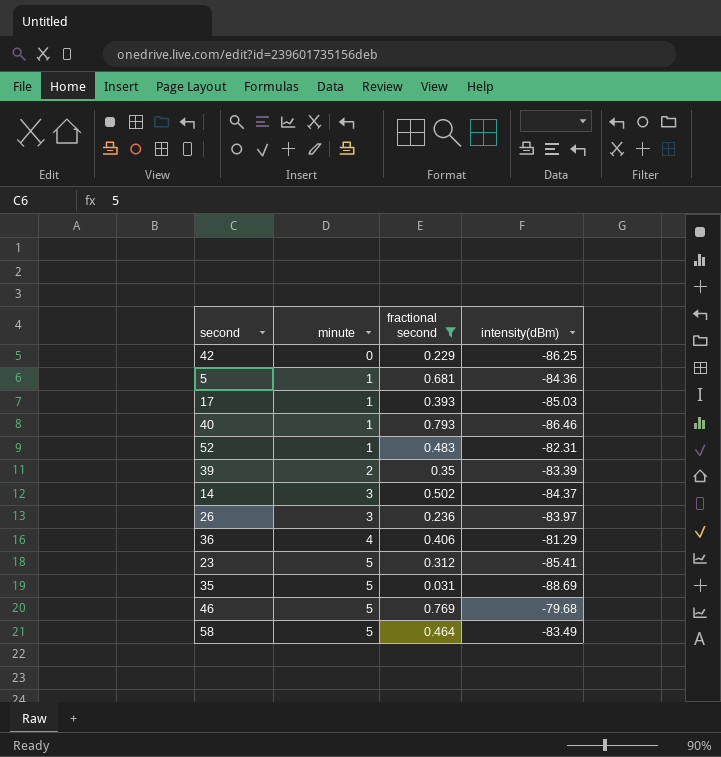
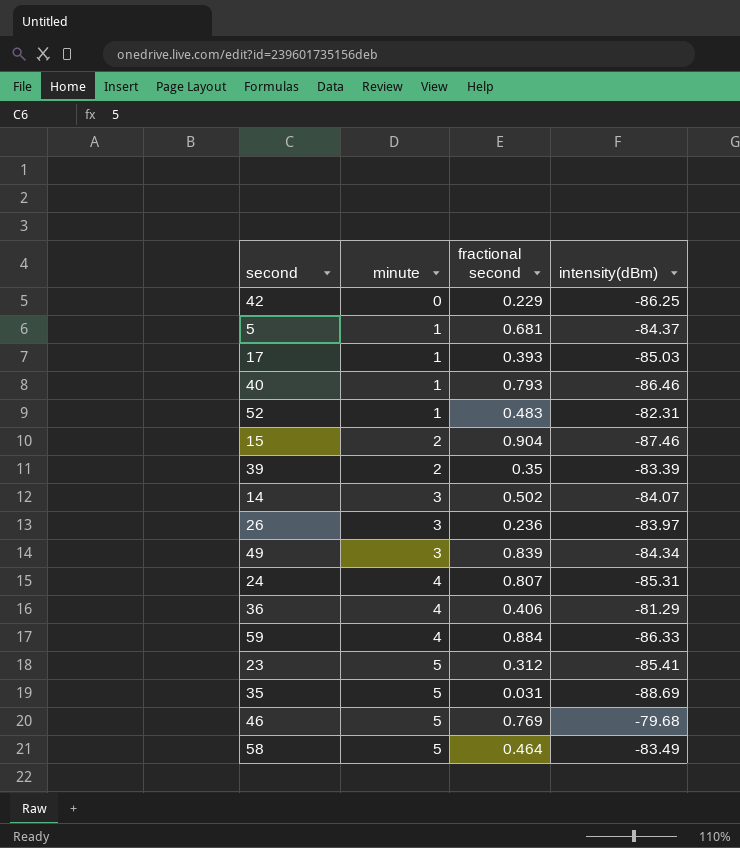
filter: fractional second <= 0.793 -> none
5 | intensity(dBm): -84.36 -> -84.37
14 | intensity(dBm): -84.37 -> -84.07

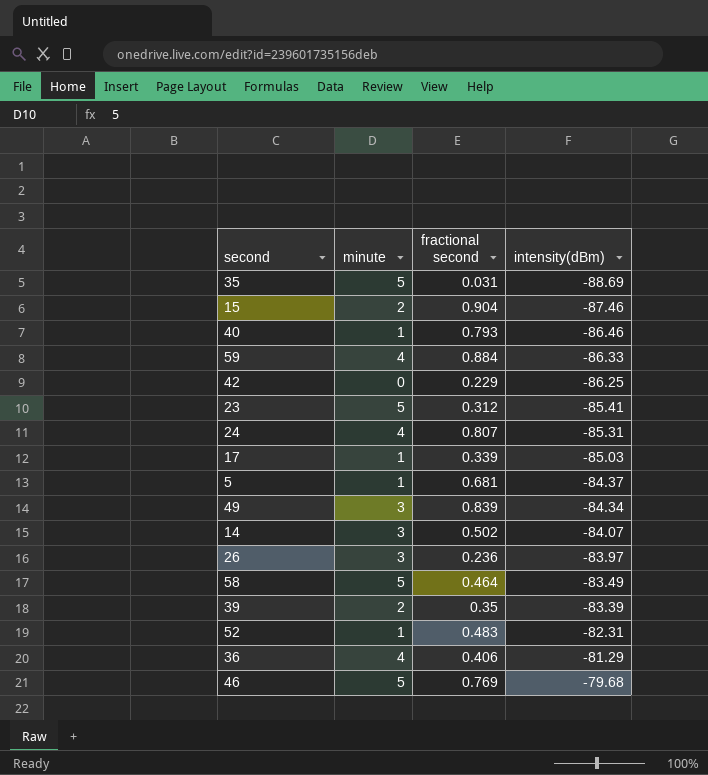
row order: minute ascending -> intensity(dBm) ascending
17 | fractional second: 0.393 -> 0.339

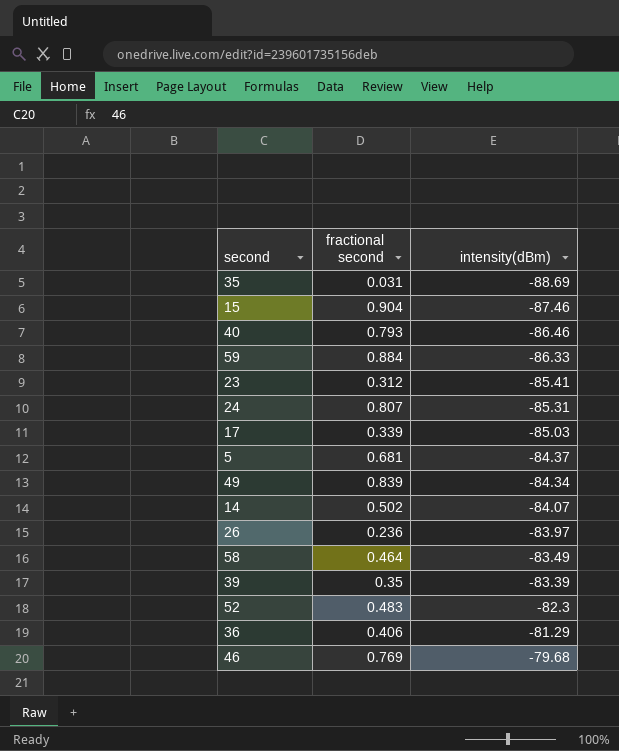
column minute | position: 2 -> none
row 42: 0 | 0.229 | -86.25 -> none
52 | intensity(dBm): -82.31 -> -82.3

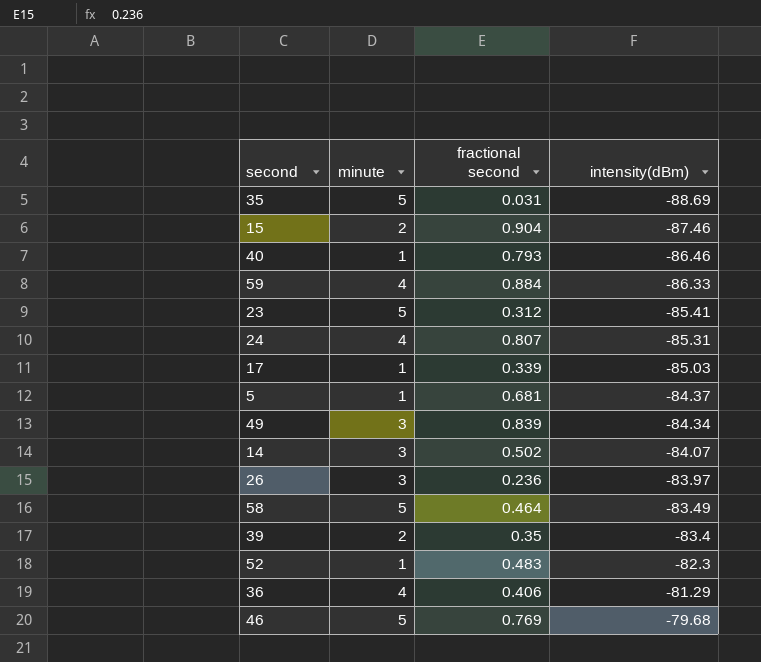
column minute | position: none -> 2
39 | intensity(dBm): -83.39 -> -83.4

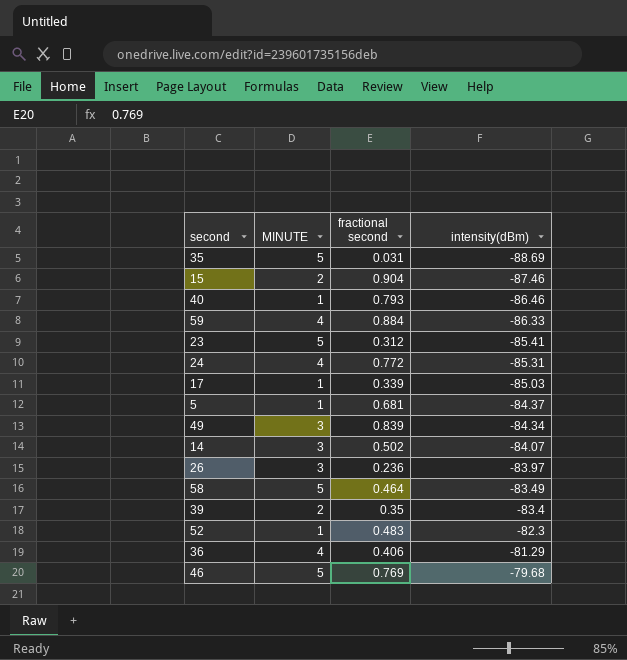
column name: minute -> MINUTE
24 | fractional second: 0.807 -> 0.772

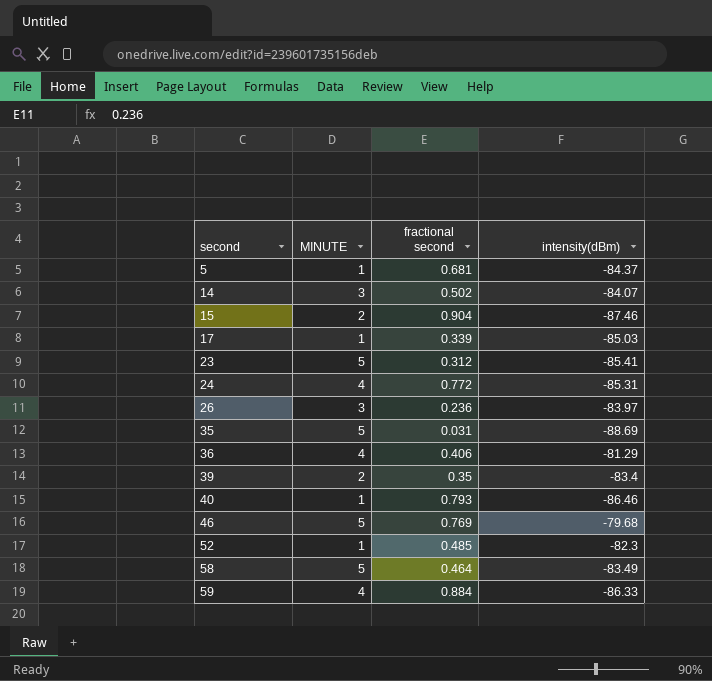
row order: intensity(dBm) ascending -> second ascending
row 49: 3 | 0.839 | -84.34 -> none
52 | fractional second: 0.483 -> 0.485

